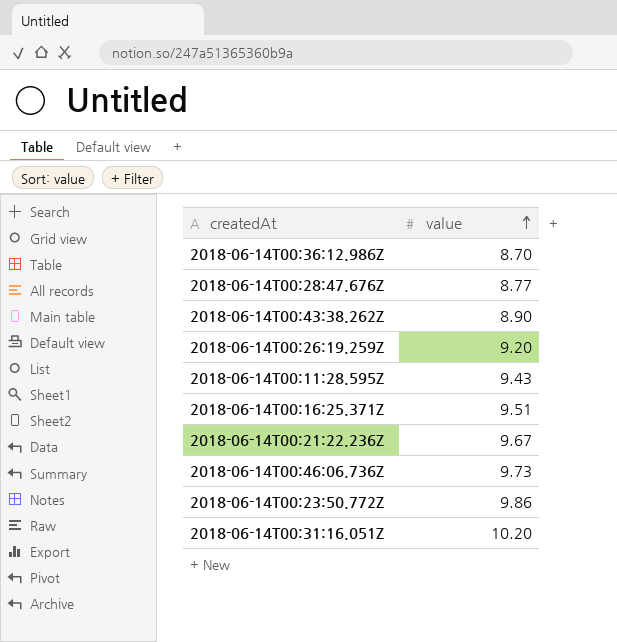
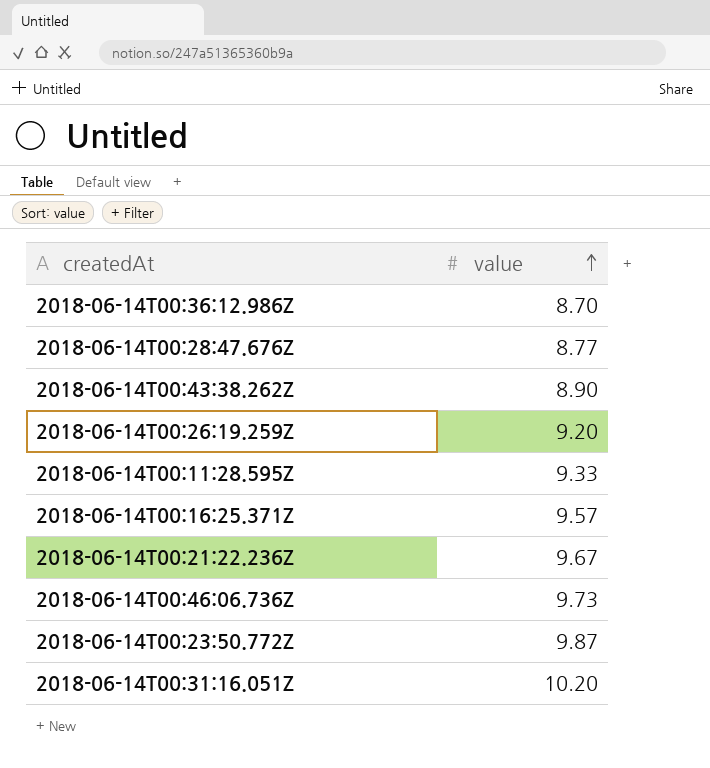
2018-06-14T00:11:28.595Z | value: 9.43 -> 9.33
2018-06-14T00:16:25.371Z | value: 9.51 -> 9.57
2018-06-14T00:23:50.772Z | value: 9.86 -> 9.87

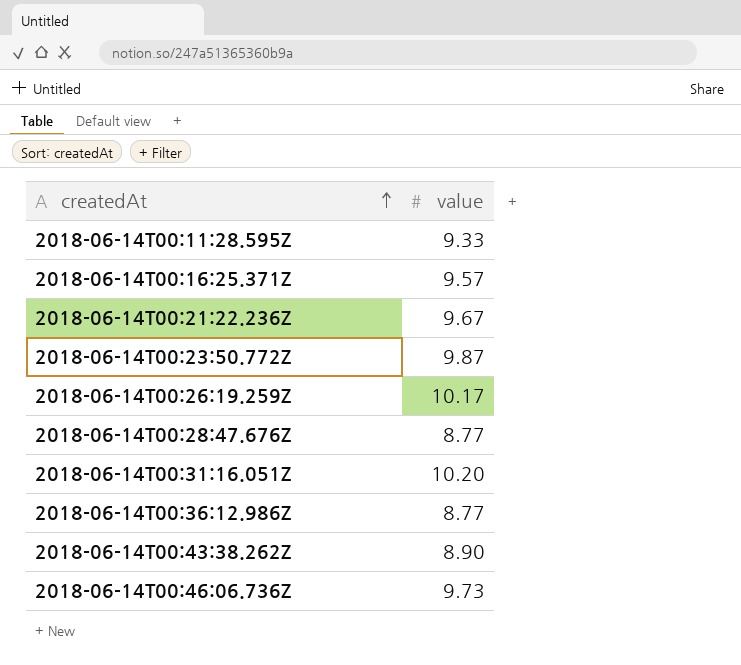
row order: value ascending -> createdAt ascending
2018-06-14T00:26:19.259Z | value: 9.20 -> 10.17
2018-06-14T00:36:12.986Z | value: 8.70 -> 8.77

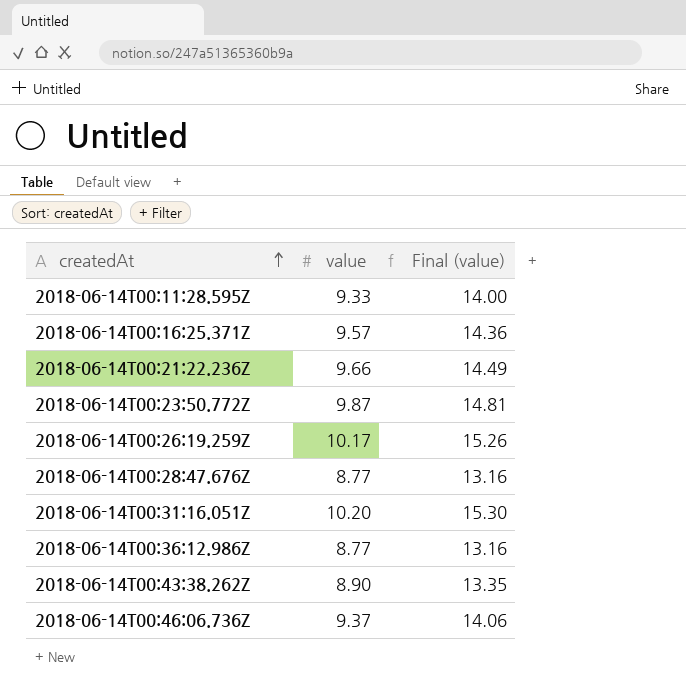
column Final (value) | formula: none -> [value] * 1.5
2018-06-14T00:21:22.236Z | value: 9.67 -> 9.66
2018-06-14T00:46:06.736Z | value: 9.73 -> 9.37

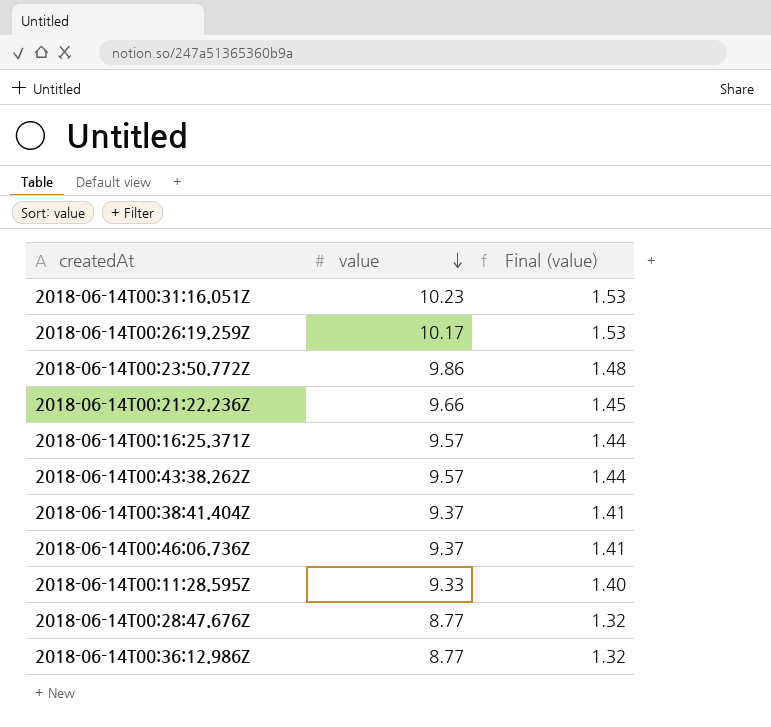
row order: createdAt ascending -> value descending
column Final (value) | formula: [value] * 1.5 -> [value] * 0.15
2018-06-14T00:31:16.051Z | value: 10.20 -> 10.23
2018-06-14T00:23:50.772Z | value: 9.87 -> 9.86
2018-06-14T00:43:38.262Z | value: 8.90 -> 9.57
row 2018-06-14T00:38:41.404Z: none -> 9.37 | 1.41

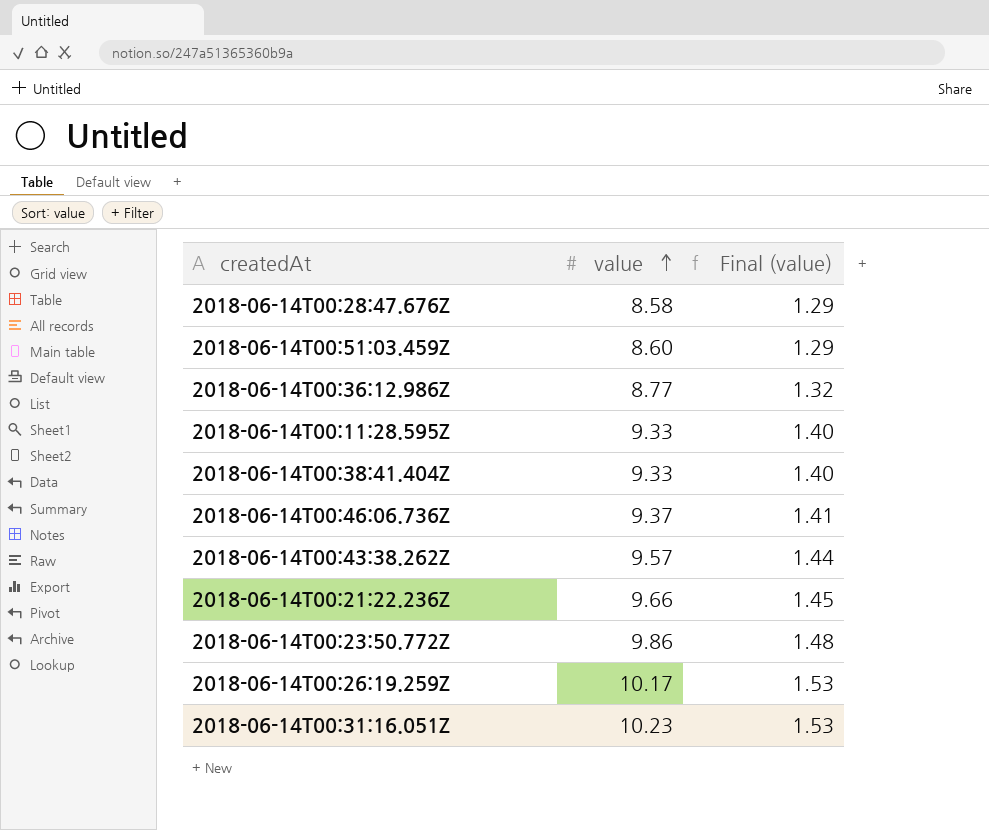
row order: value descending -> value ascending
row 2018-06-14T00:16:25.371Z: 9.57 | 1.44 -> none
2018-06-14T00:28:47.676Z | value: 8.77 -> 8.58
2018-06-14T00:28:47.676Z | Final (value): 1.32 -> 1.29
row 2018-06-14T00:51:03.459Z: none -> 8.60 | 1.29
2018-06-14T00:38:41.404Z | value: 9.37 -> 9.33
2018-06-14T00:38:41.404Z | Final (value): 1.41 -> 1.40

